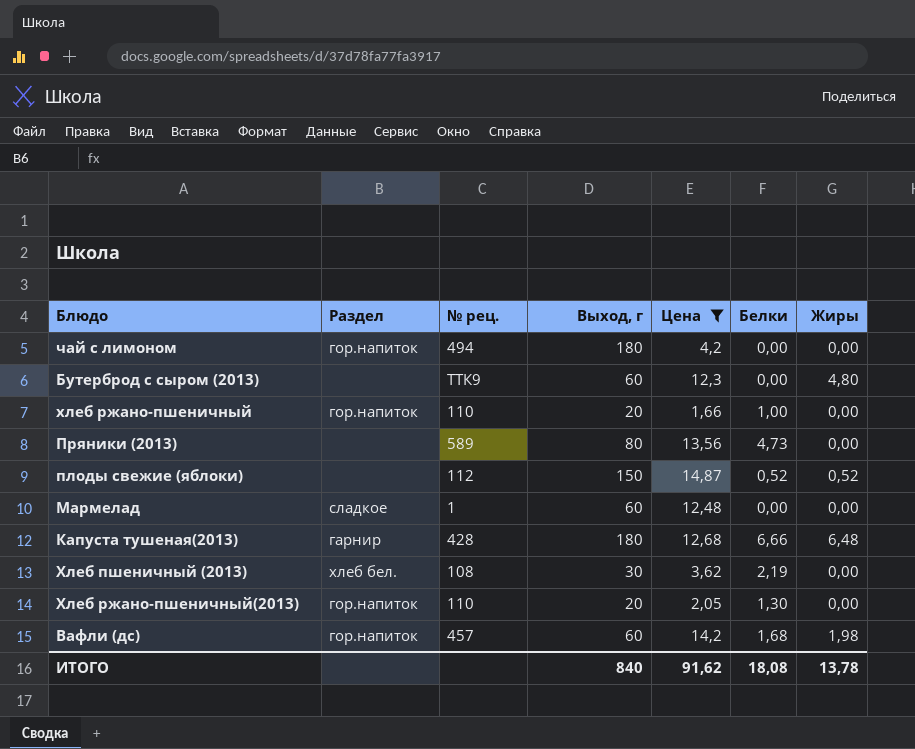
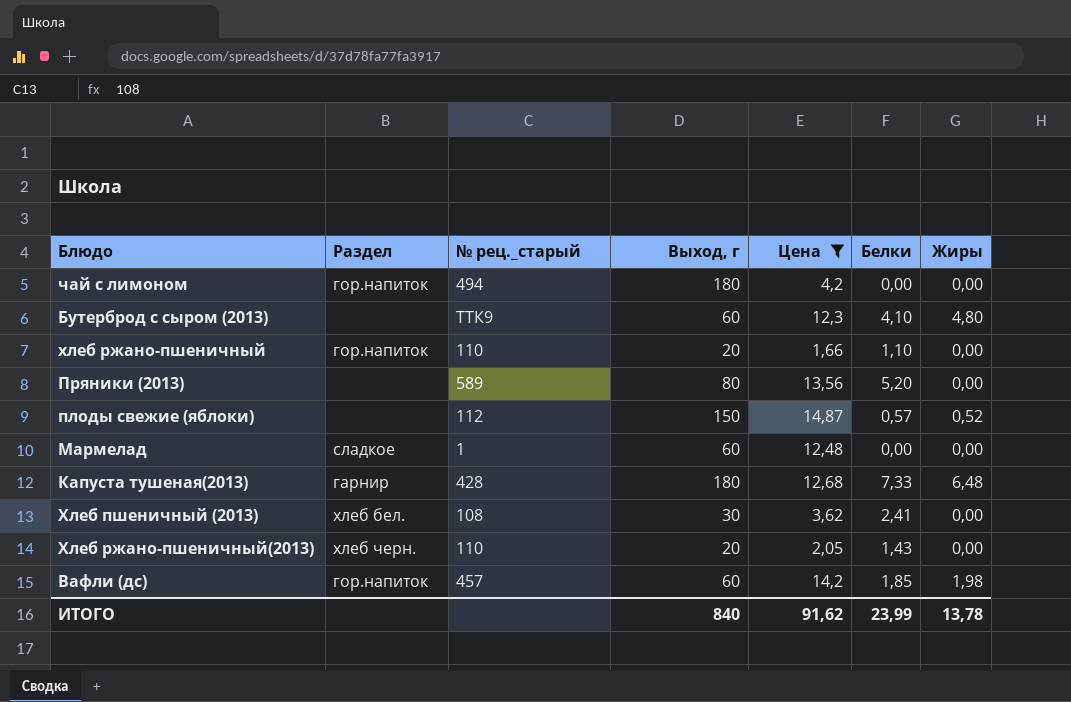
column name: № рец. -> № рец._старый
Бутерброд с сыром (2013) | Белки: 0,00 -> 4,10
хлеб ржано-пшеничный | Белки: 1,00 -> 1,10
Пряники (2013) | Белки: 4,73 -> 5,20
плоды свежие (яблоки) | Белки: 0,52 -> 0,57
Капуста тушеная(2013) | Белки: 6,66 -> 7,33
Хлеб пшеничный (2013) | Белки: 2,19 -> 2,41
Хлеб ржано-пшеничный(2013) | Раздел: гор.напиток -> хлеб черн.
Хлеб ржано-пшеничный(2013) | Белки: 1,30 -> 1,43
Вафли (дс) | Белки: 1,68 -> 1,85
ИТОГО | Белки: 18,08 -> 23,99

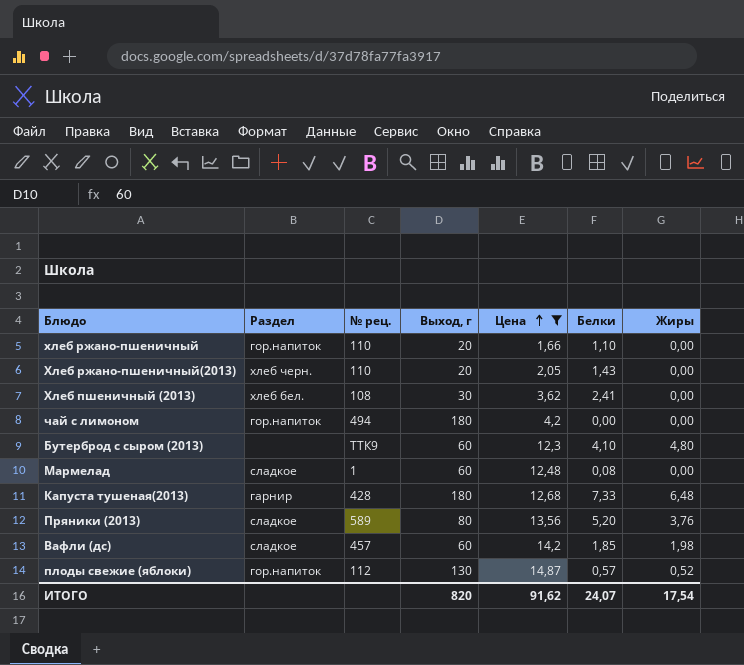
row order: none -> Цена ascending
column name: № рец._старый -> № рец.
Мармелад | Белки: 0,00 -> 0,08
Пряники (2013) | Раздел: none -> сладкое
Пряники (2013) | Жиры: 0,00 -> 3,76
Вафли (дс) | Раздел: гор.напиток -> сладкое
плоды свежие (яблоки) | Раздел: none -> гор.напиток
плоды свежие (яблоки) | Выход, г: 150 -> 130
ИТОГО | Выход, г: 840 -> 820
ИТОГО | Белки: 23,99 -> 24,07
ИТОГО | Жиры: 13,78 -> 17,54

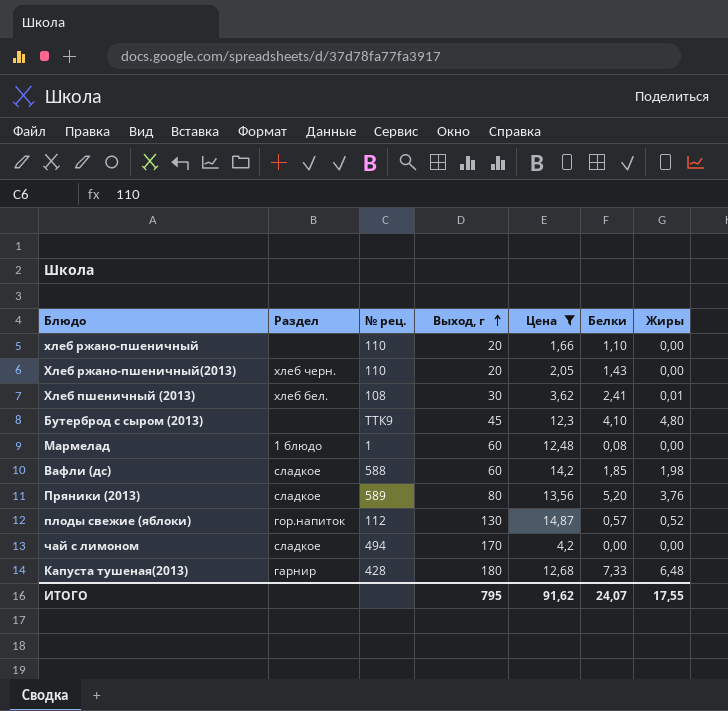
row order: Цена ascending -> Выход, г ascending
хлеб ржано-пшеничный | Раздел: гор.напиток -> none
Хлеб пшеничный (2013) | Жиры: 0,00 -> 0,01
Бутерброд с сыром (2013) | Выход, г: 60 -> 45
Мармелад | Раздел: сладкое -> 1 блюдо
Вафли (дс) | № рец.: 457 -> 588
чай с лимоном | Раздел: гор.напиток -> сладкое
чай с лимоном | Выход, г: 180 -> 170
ИТОГО | Выход, г: 820 -> 795
ИТОГО | Жиры: 17,54 -> 17,55

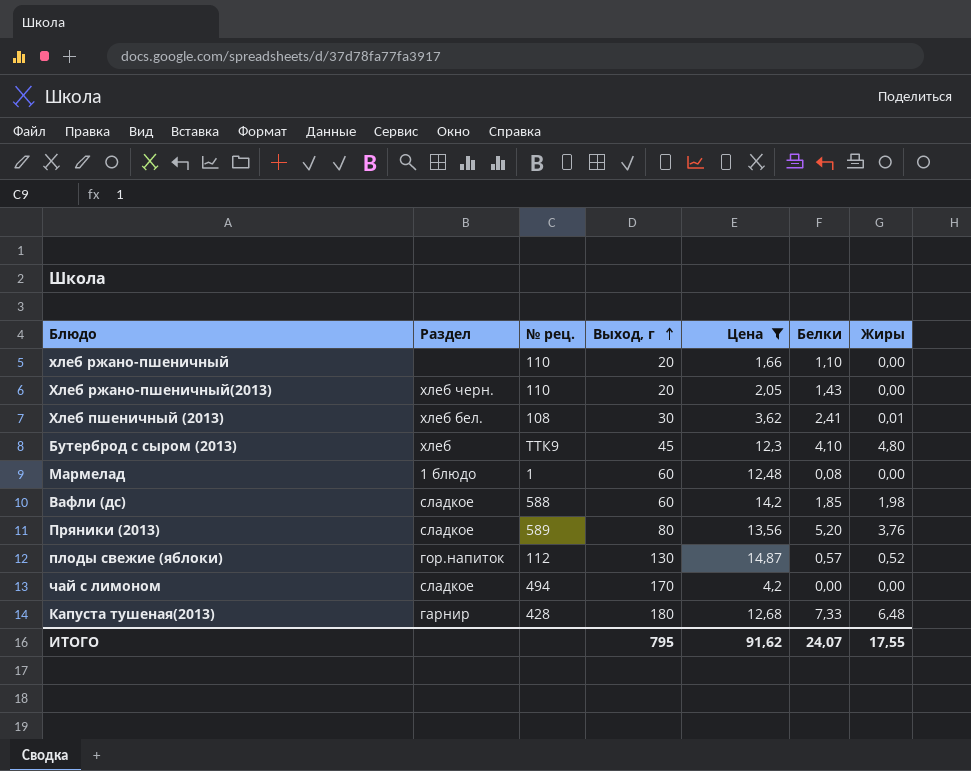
Бутерброд с сыром (2013) | Раздел: none -> хлеб

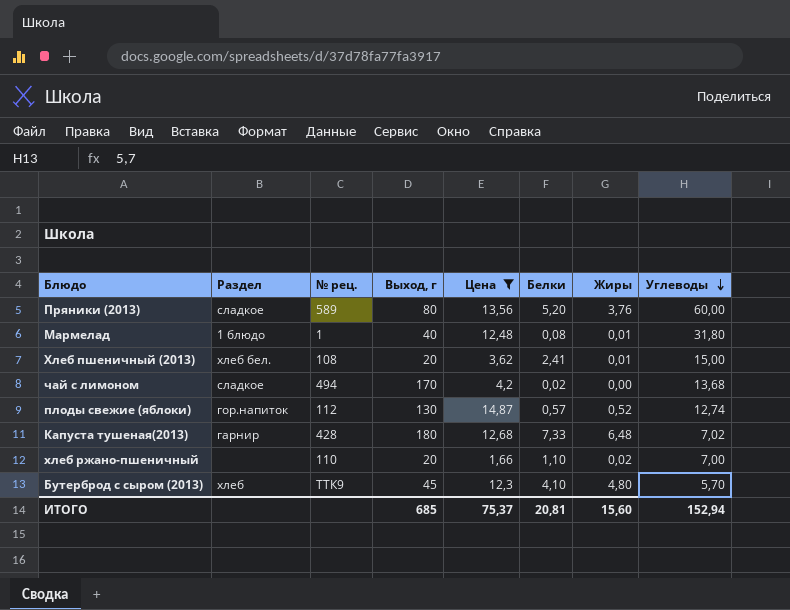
row order: Выход, г ascending -> Углеводы descending
column Углеводы | position: none -> 8
row Хлеб ржано-пшеничный(2013): хлеб черн. | 110 | 20 | 2,05 | 1,43 | 0,00 -> none
row Вафли (дс): сладкое | 588 | 60 | 14,2 | 1,85 | 1,98 -> none
Мармелад | Выход, г: 60 -> 40
Мармелад | Жиры: 0,00 -> 0,01
Хлеб пшеничный (2013) | Выход, г: 30 -> 20
чай с лимоном | Белки: 0,00 -> 0,02
хлеб ржано-пшеничный | Жиры: 0,00 -> 0,02
ИТОГО | Выход, г: 795 -> 685
ИТОГО | Цена: 91,62 -> 75,37
ИТОГО | Белки: 24,07 -> 20,81
ИТОГО | Жиры: 17,55 -> 15,60

